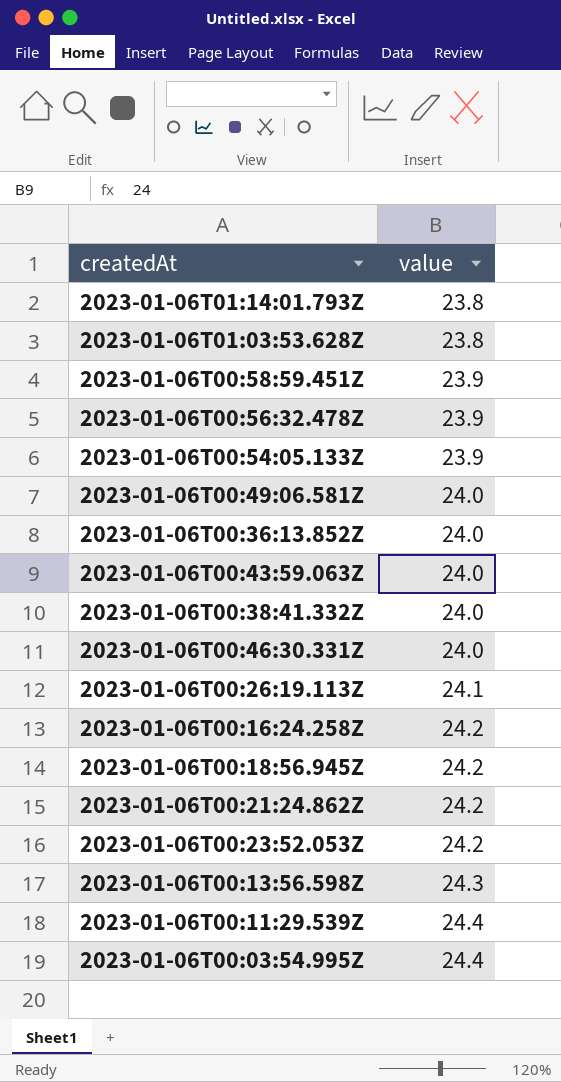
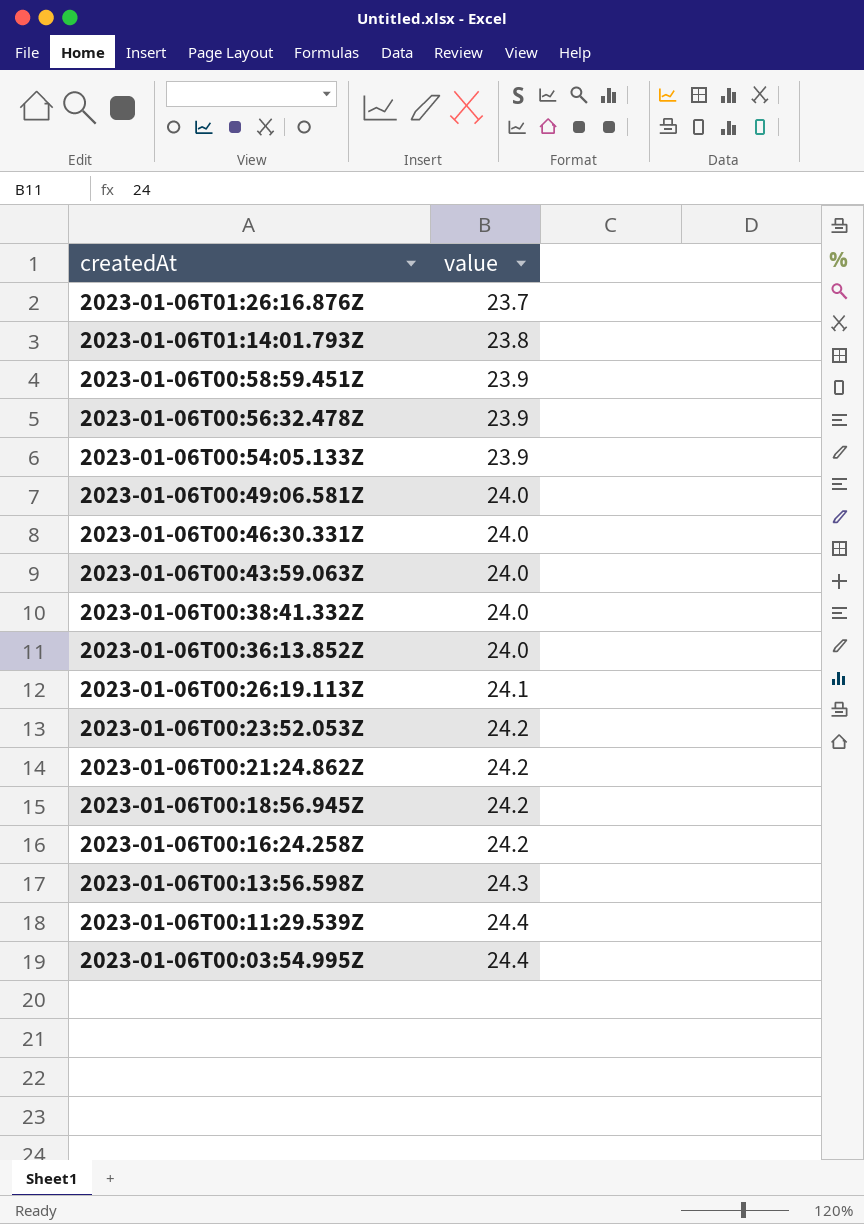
row order: value ascending -> createdAt descending
row 2023-01-06T01:03:53.628Z: 23.8 -> none
row 2023-01-06T01:26:16.876Z: none -> 23.7

